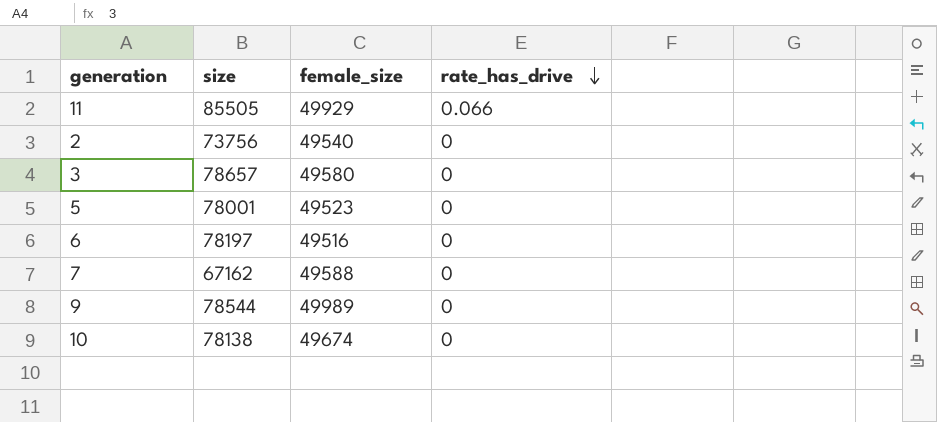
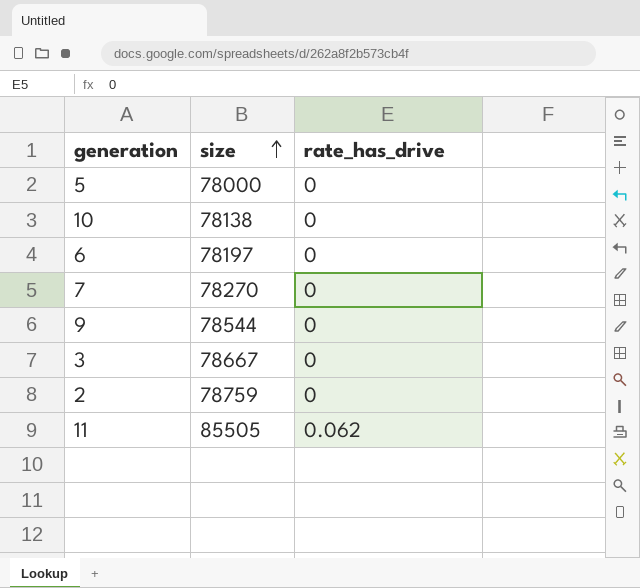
row order: rate_has_drive descending -> size ascending
column female_size | position: 3 -> none
5 | size: 78001 -> 78000
7 | size: 67162 -> 78270
3 | size: 78657 -> 78667
2 | size: 73756 -> 78759
11 | rate_has_drive: 0.066 -> 0.062

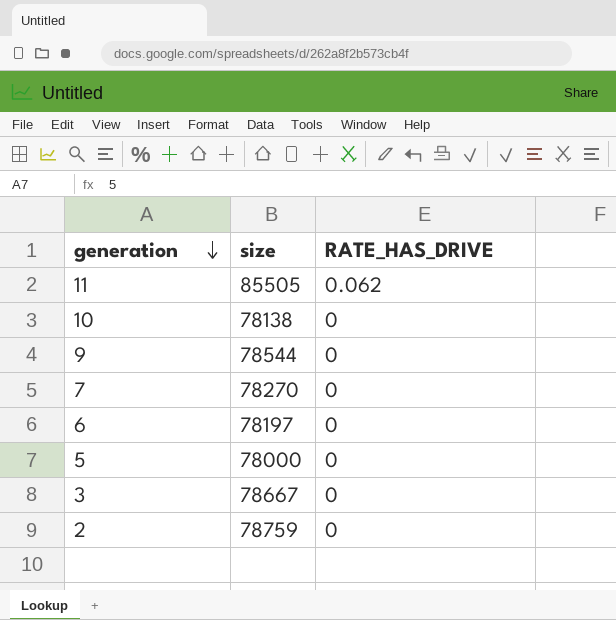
row order: size ascending -> generation descending
column name: rate_has_drive -> RATE_HAS_DRIVE

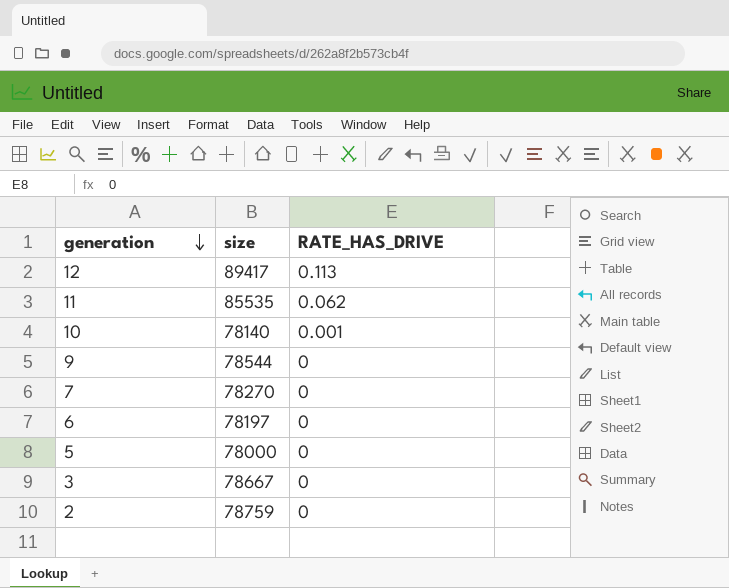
row 12: none -> 89417 | 0.113
11 | size: 85505 -> 85535
10 | size: 78138 -> 78140
10 | RATE_HAS_DRIVE: 0 -> 0.001

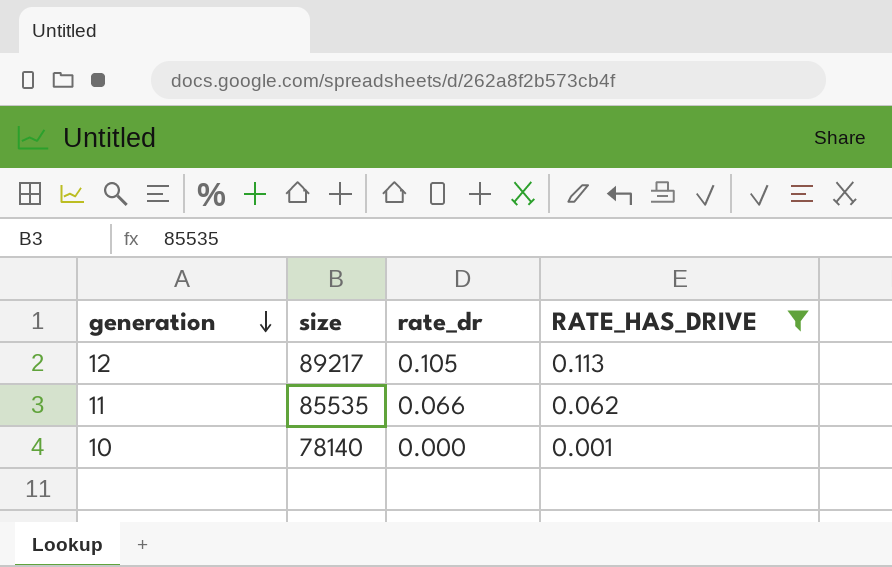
filter: none -> RATE_HAS_DRIVE != 0
column rate_dr | position: none -> 3
12 | size: 89417 -> 89217

